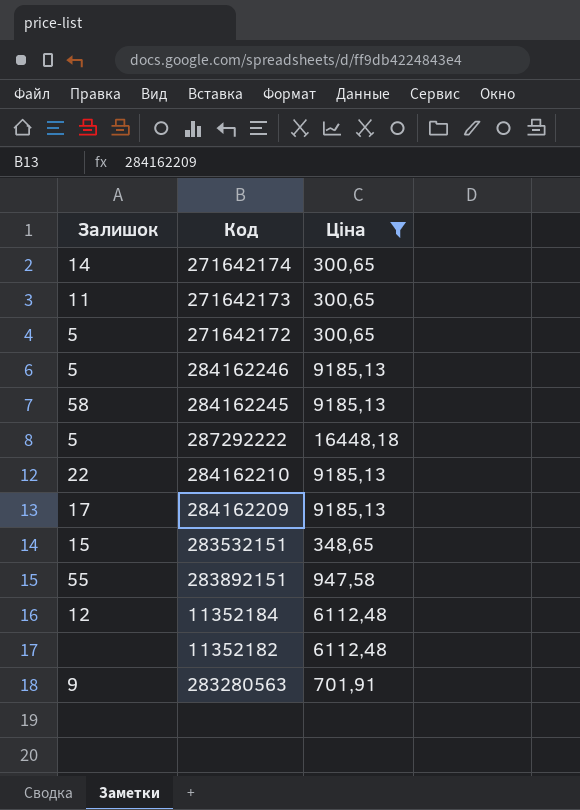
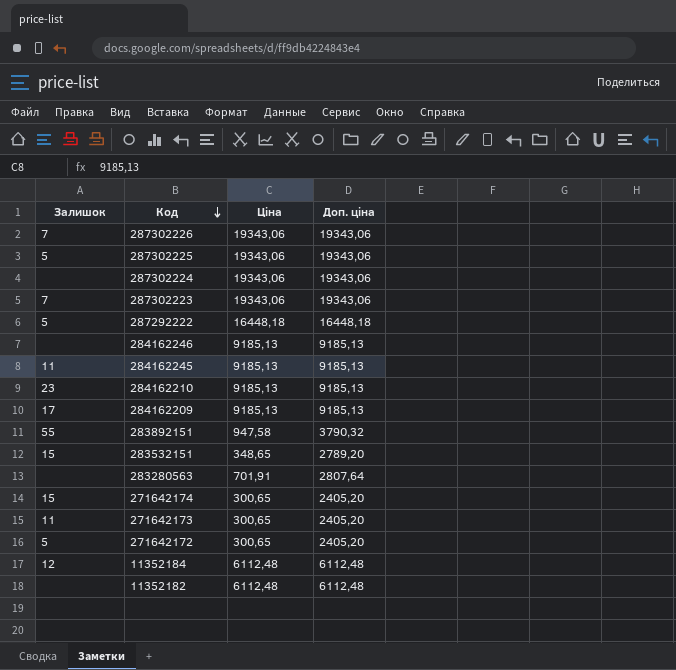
filter: Ціна != 19343,06 -> none
row order: none -> Код descending
column Доп. ціна | position: none -> 4
284162246 | Залишок: 5 -> none
284162245 | Залишок: 58 -> 11
284162210 | Залишок: 22 -> 23
283280563 | Залишок: 9 -> none
271642174 | Залишок: 14 -> 15

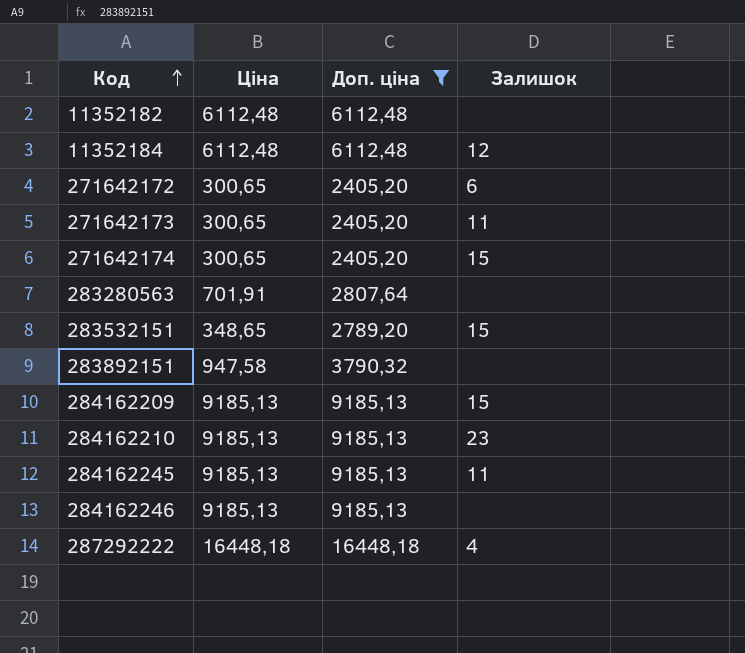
filter: none -> Доп. ціна != 19343,06
row order: Код descending -> Код ascending
column Залишок | position: 1 -> 4
271642172 | Залишок: 5 -> 6
283892151 | Залишок: 55 -> none
284162209 | Залишок: 17 -> 15
287292222 | Залишок: 5 -> 4

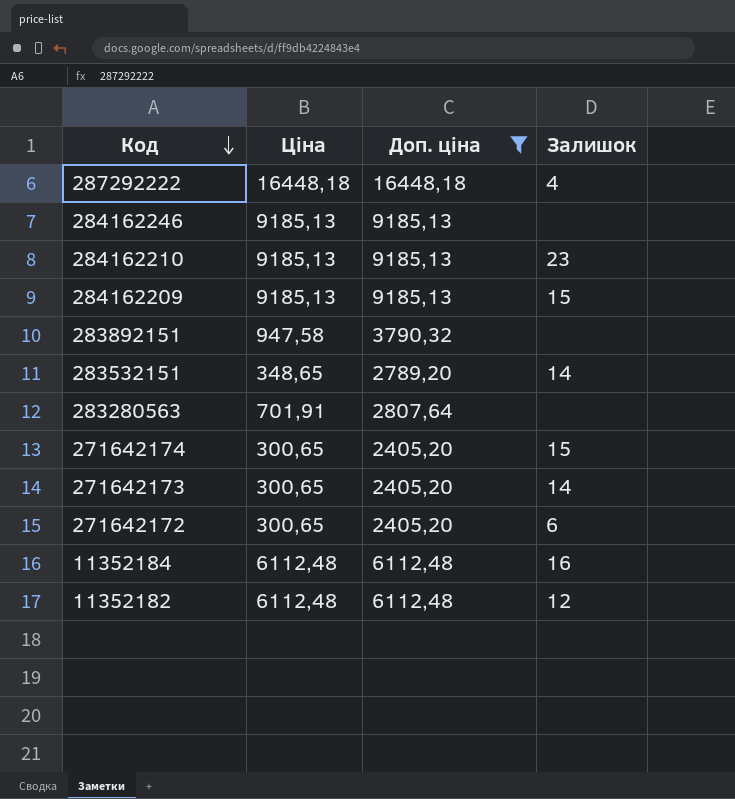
row order: Код ascending -> Код descending
row 284162245: 9185,13 | 9185,13 | 11 -> none
283532151 | Залишок: 15 -> 14
271642173 | Залишок: 11 -> 14
11352184 | Залишок: 12 -> 16
11352182 | Залишок: none -> 12

